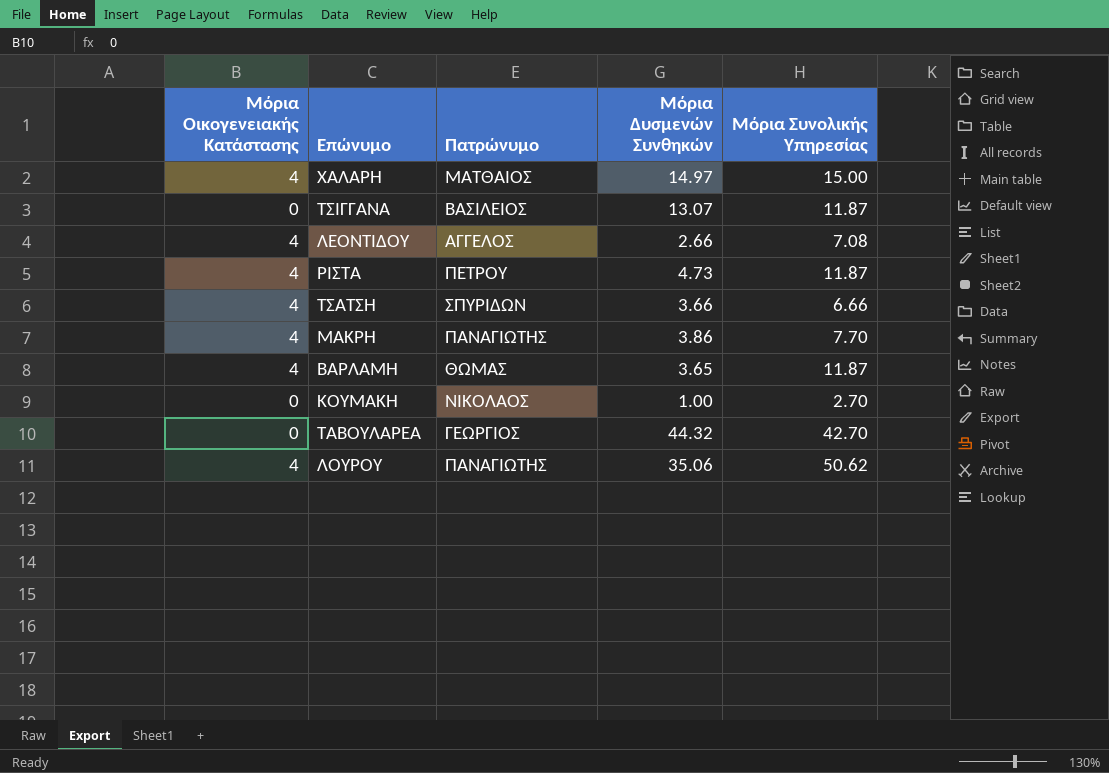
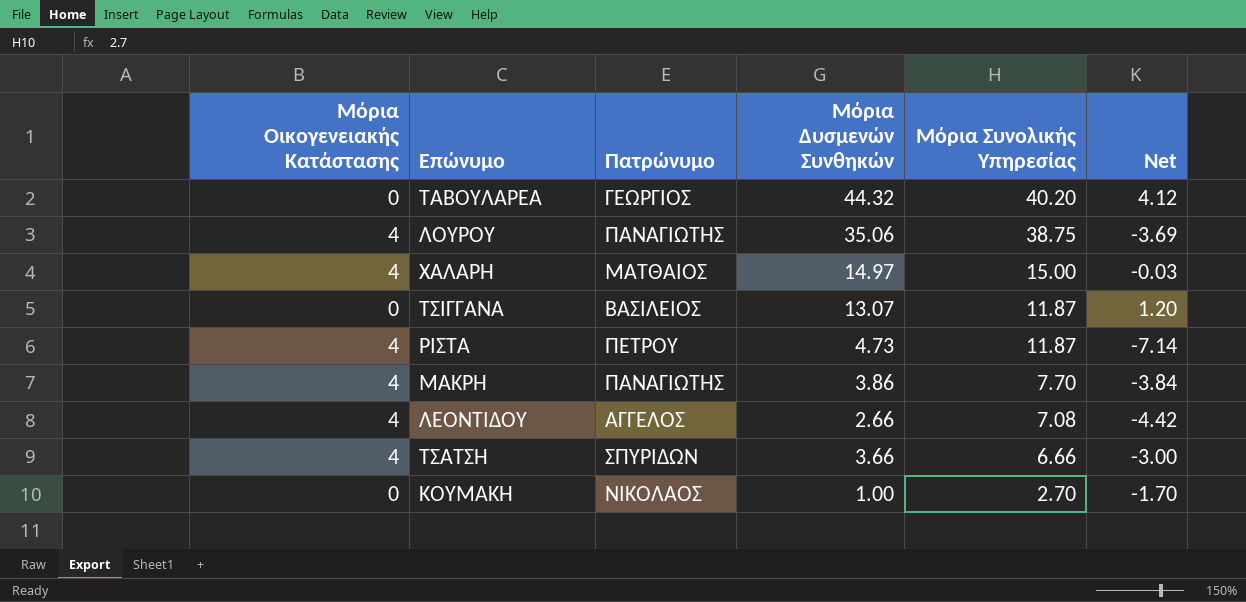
row order: none -> Μόρια Συνολικής Υπηρεσίας descending
column Net | formula: none -> [Μόρια Δυσμενών Συνθηκών] - [Μόρια Συνολικής Υπηρεσίας]
row ΒΑΡΛΑΜΗ: 4 | ΘΩΜΑΣ | 3.65 | 11.87 -> none
ΤΑΒΟΥΛΑΡΕΑ | Μόρια Συνολικής Υπηρεσίας: 42.70 -> 40.20
ΛΟΥΡΟΥ | Μόρια Συνολικής Υπηρεσίας: 50.62 -> 38.75

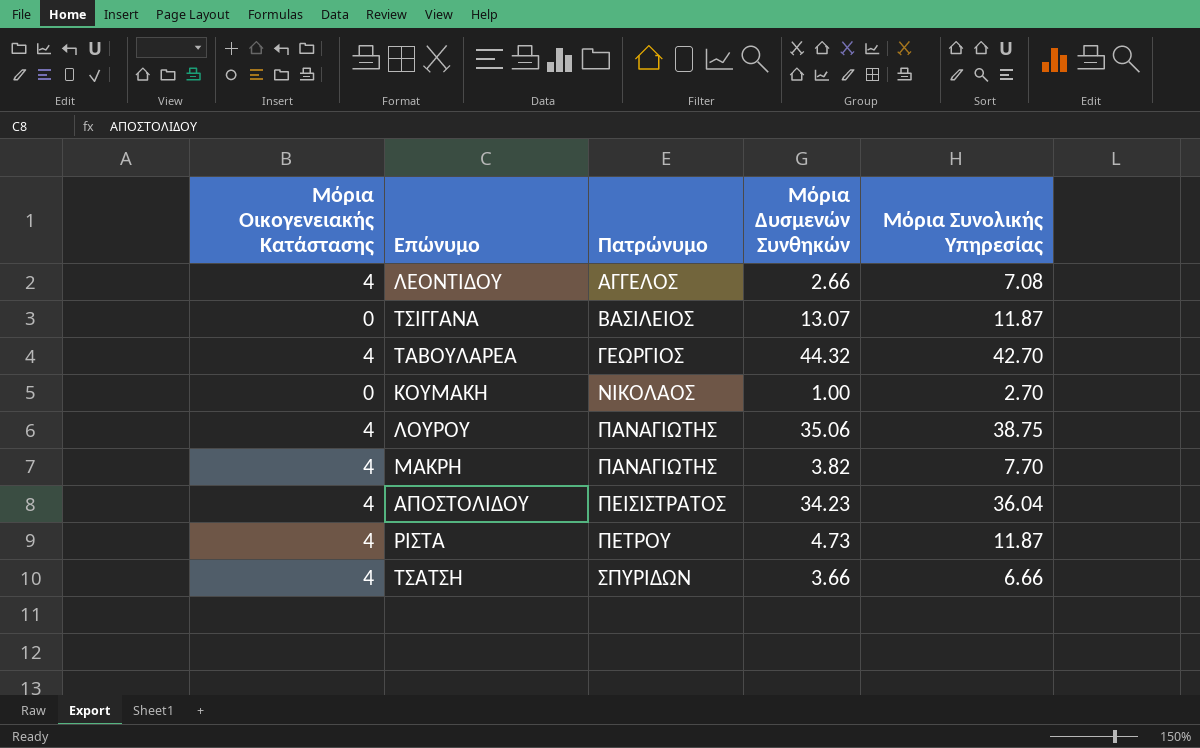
row order: Μόρια Συνολικής Υπηρεσίας descending -> Πατρώνυμο ascending
column Net | formula: [Μόρια Δυσμενών Συνθηκών] - [Μόρια Συνολικής Υπηρεσίας] -> none
row ΧΑΛΑΡΗ: 4 | ΜΑΤΘΑΙΟΣ | 14.97 | 15.00 | -0.03 -> none
ΤΑΒΟΥΛΑΡΕΑ | Μόρια Οικογενειακής Κατάστασης: 0 -> 4
ΤΑΒΟΥΛΑΡΕΑ | Μόρια Συνολικής Υπηρεσίας: 40.20 -> 42.70
ΜΑΚΡΗ | Μόρια Δυσμενών Συνθηκών: 3.86 -> 3.82
row ΑΠΟΣΤΟΛΙΔΟΥ: none -> 4 | ΠΕΙΣΙΣΤΡΑΤΟΣ | 34.23 | 36.04

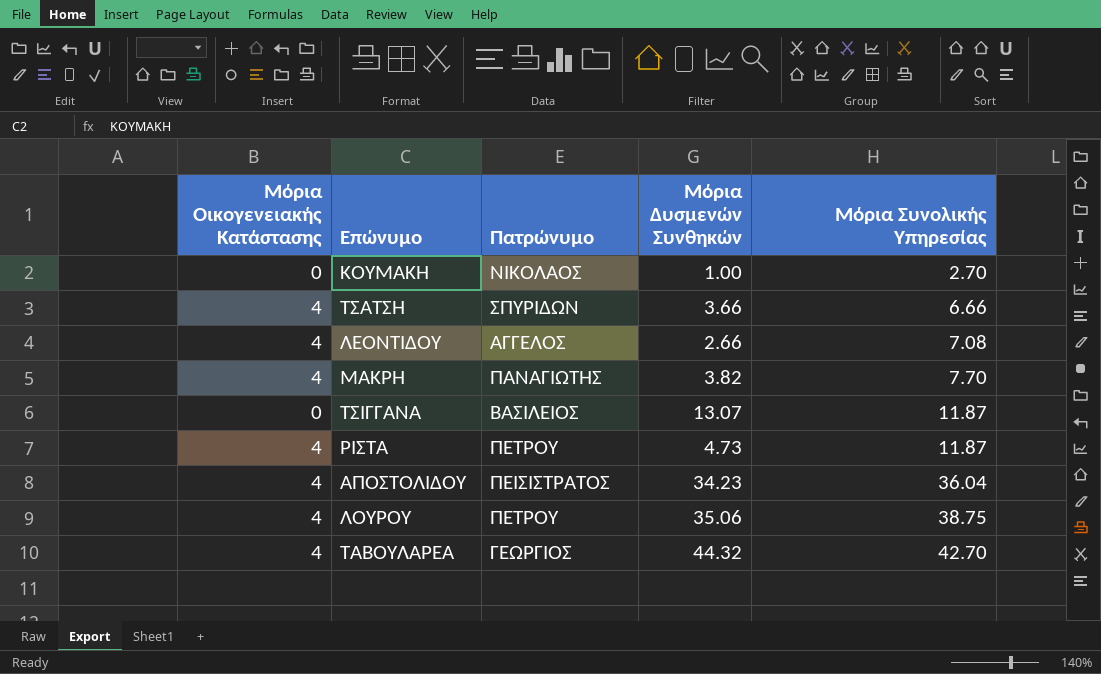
row order: Πατρώνυμο ascending -> Μόρια Συνολικής Υπηρεσίας ascending
ΛΟΥΡΟΥ | Πατρώνυμο: ΠΑΝΑΓΙΩΤΗΣ -> ΠΕΤΡΟΥ

